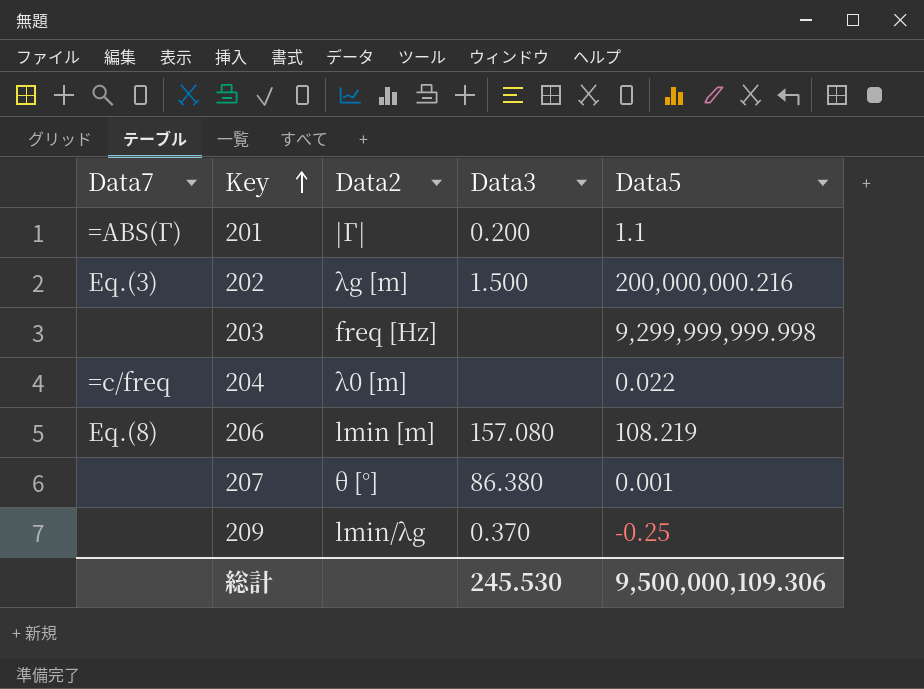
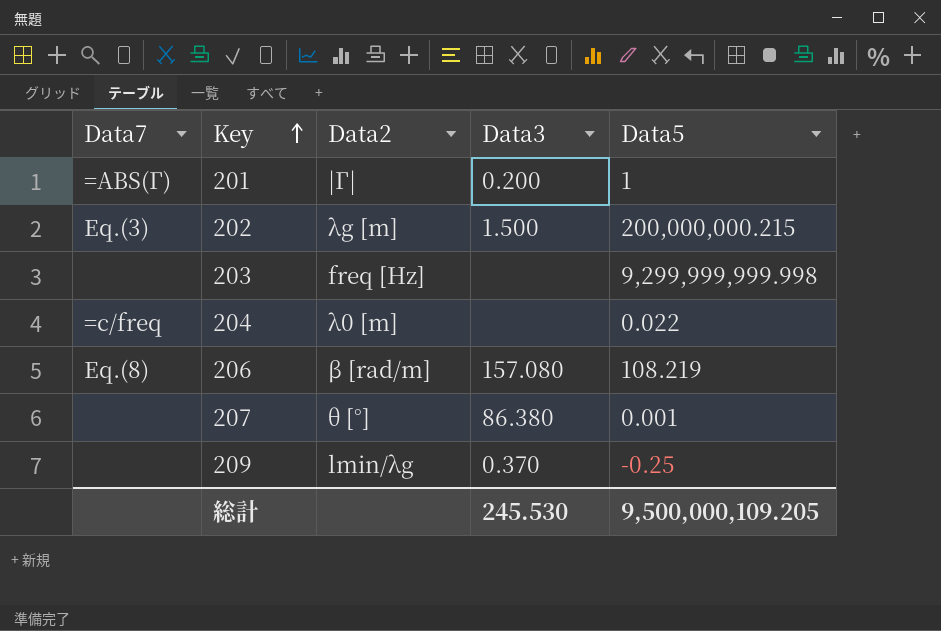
201 | Data5: 1.1 -> 1
202 | Data5: 200,000,000.216 -> 200,000,000.215
206 | Data2: lmin [m] -> β [rad/m]
総計 | Data5: 9,500,000,109.306 -> 9,500,000,109.205

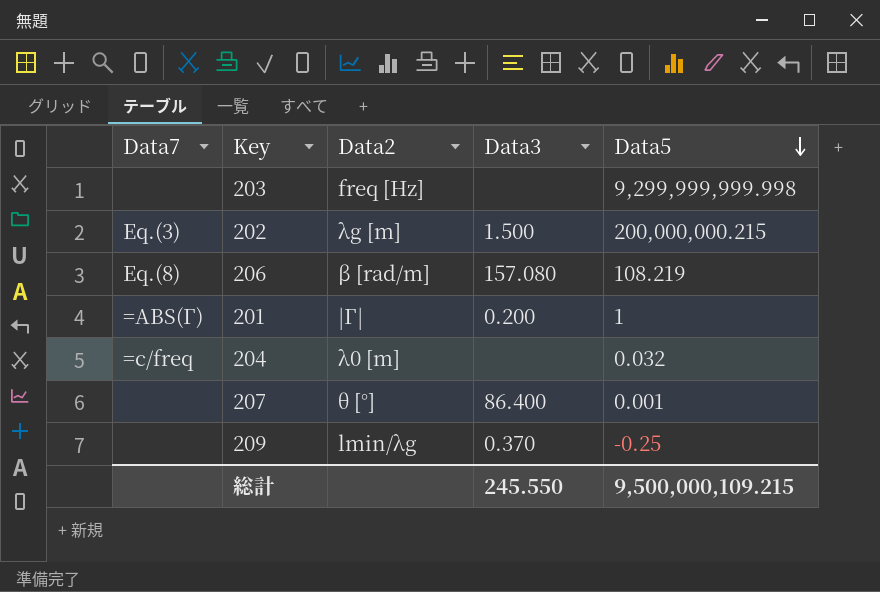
row order: Key ascending -> Data5 descending
204 | Data5: 0.022 -> 0.032
207 | Data3: 86.380 -> 86.400
総計 | Data3: 245.530 -> 245.550
総計 | Data5: 9,500,000,109.205 -> 9,500,000,109.215

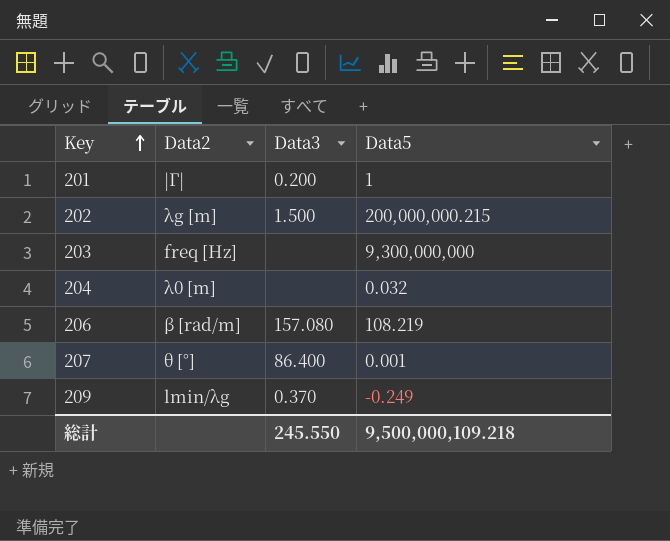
row order: Data5 descending -> Key ascending
column Data7 | position: 1 -> none
203 | Data5: 9,299,999,999.998 -> 9,300,000,000
209 | Data5: -0.25 -> -0.249
総計 | Data5: 9,500,000,109.215 -> 9,500,000,109.218

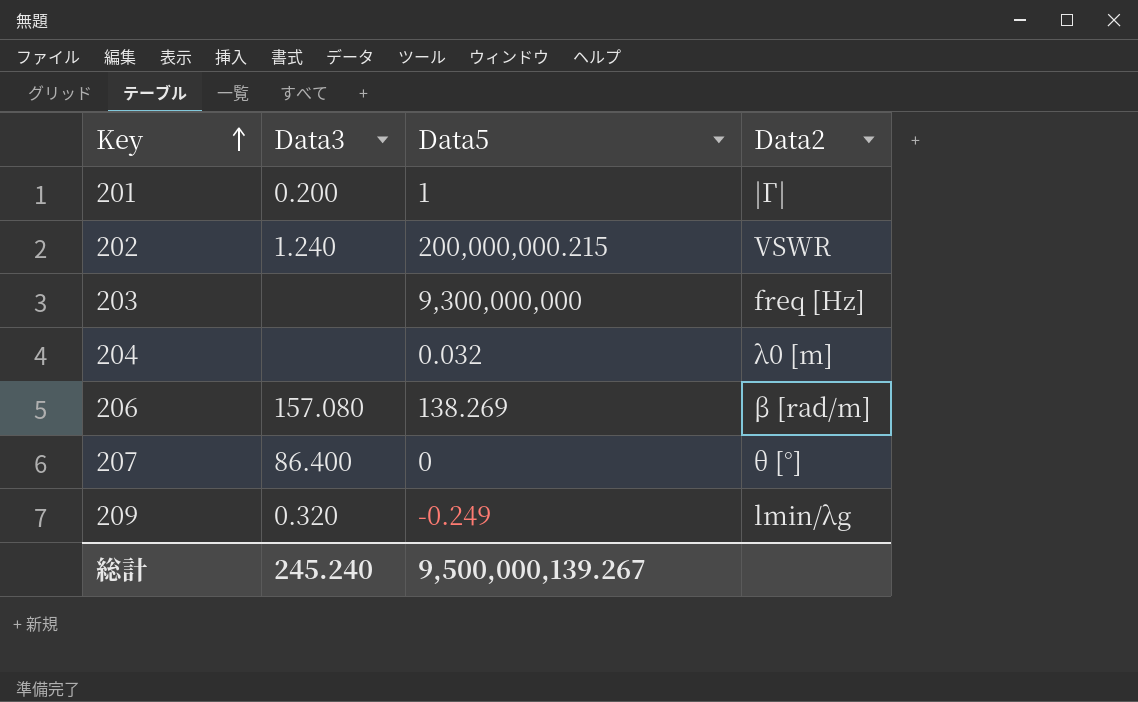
column Data2 | position: 2 -> 4
202 | Data3: 1.500 -> 1.240
202 | Data2: λg [m] -> VSWR
206 | Data5: 108.219 -> 138.269
207 | Data5: 0.001 -> 0
209 | Data3: 0.370 -> 0.320
総計 | Data3: 245.550 -> 245.240
総計 | Data5: 9,500,000,109.218 -> 9,500,000,139.267

